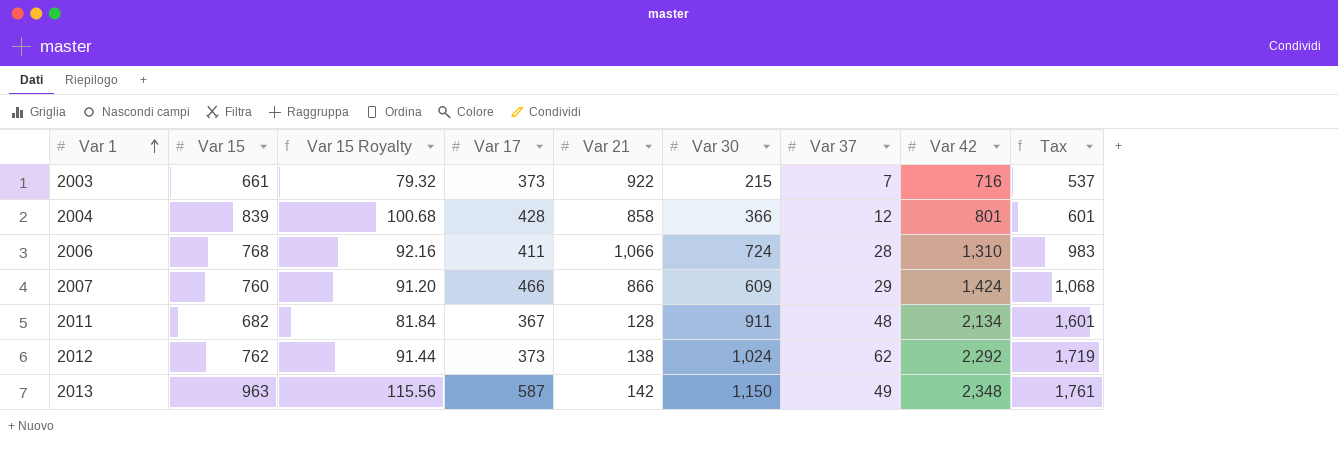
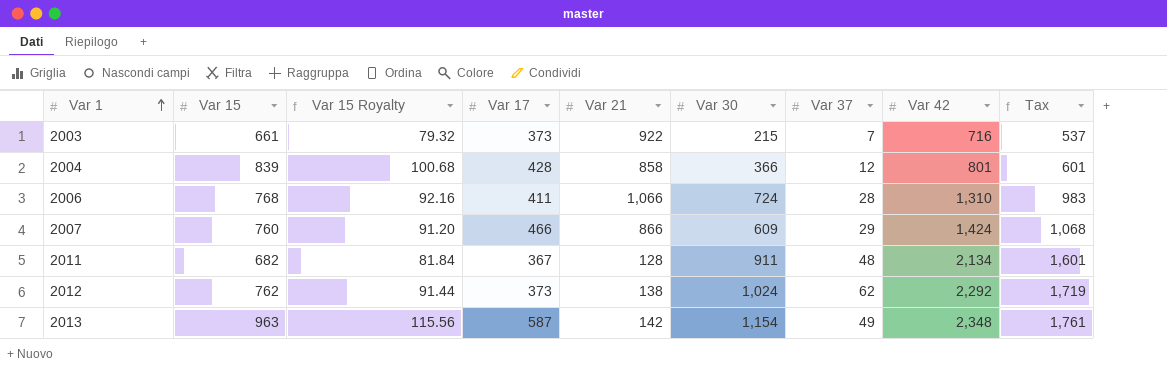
2013 | Var 30: 1,150 -> 1,154

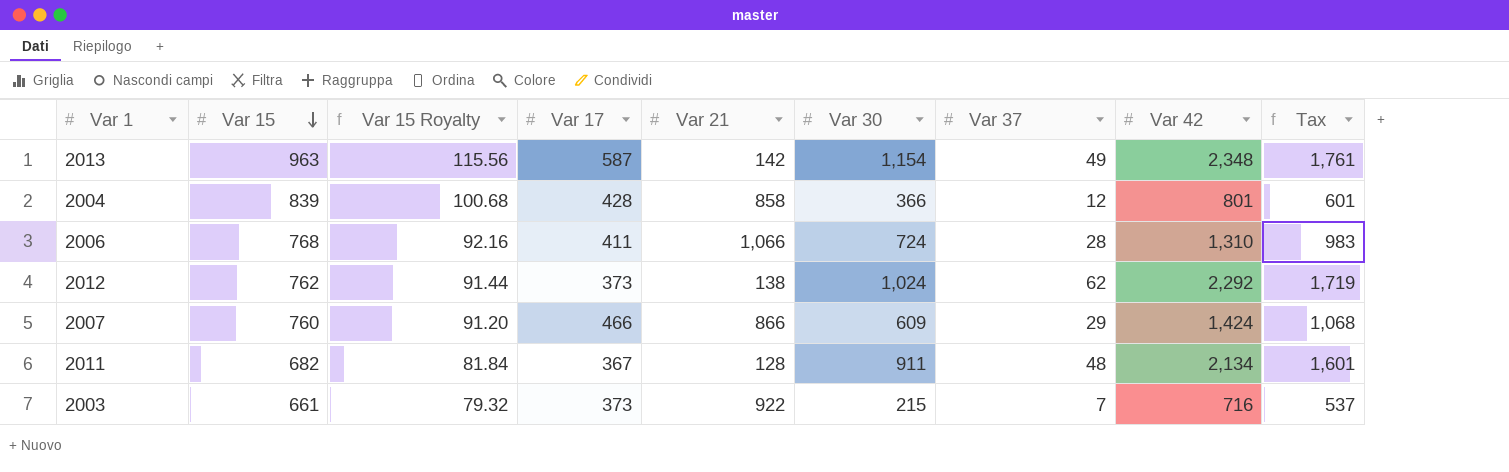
row order: Var 1 ascending -> Var 15 descending

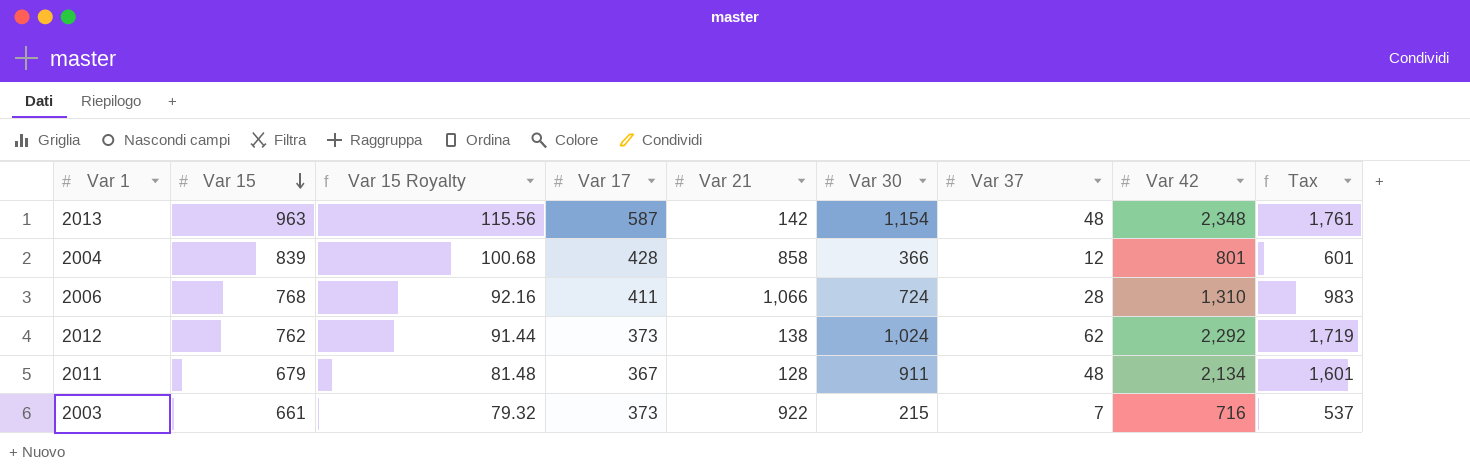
row 2007: 760 | 91.20 | 466 | 866 | 609 | 29 | 1,424 | 1,068 -> none
2013 | Var 37: 49 -> 48
2011 | Var 15: 682 -> 679
2011 | Var 15 Royalty: 81.84 -> 81.48

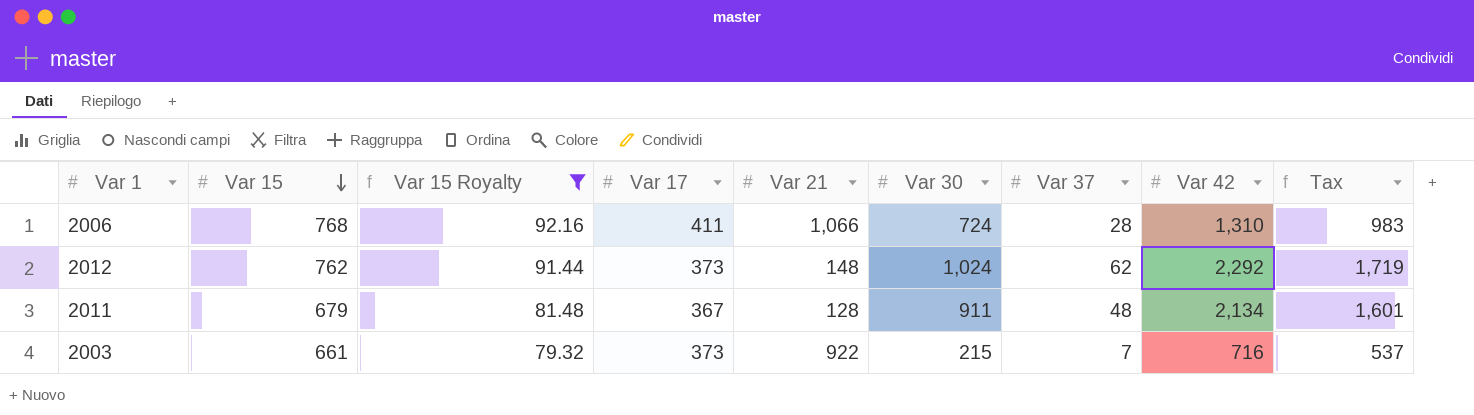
filter: none -> Var 15 Royalty <= 92.16
2012 | Var 21: 138 -> 148

